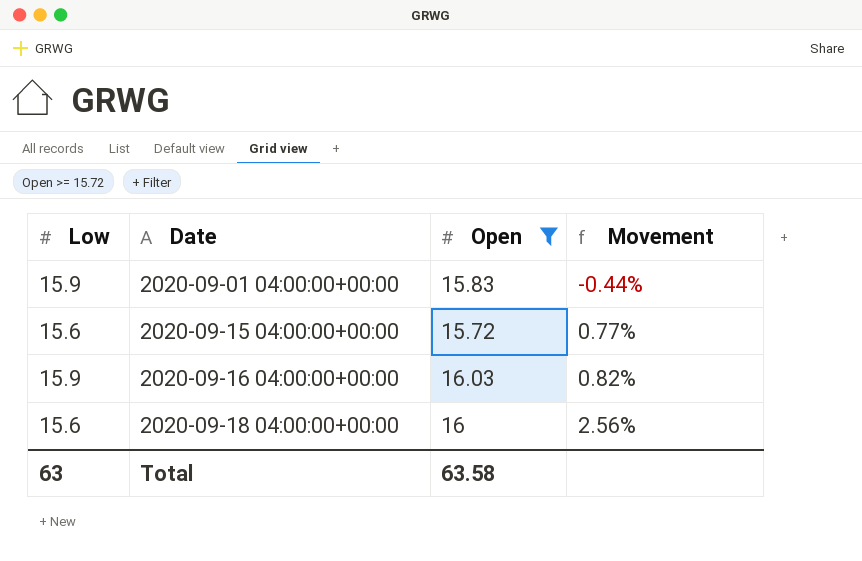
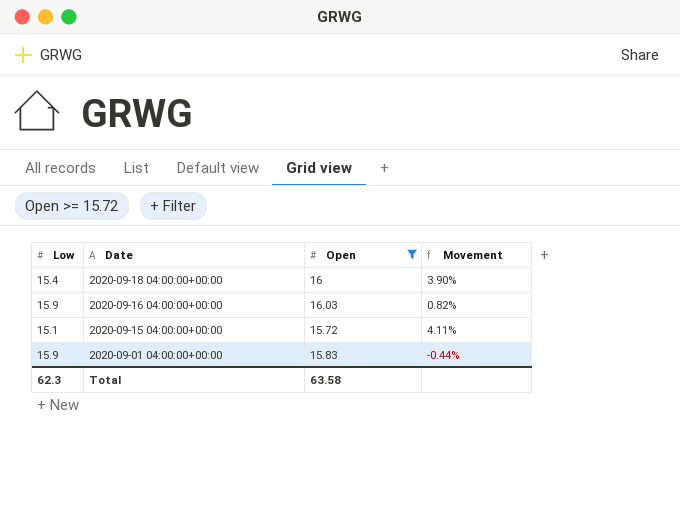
row order: Date ascending -> Date descending
2020-09-18 04:00:00+00:00 | Low: 15.6 -> 15.4
2020-09-18 04:00:00+00:00 | Movement: 2.56% -> 3.90%
2020-09-15 04:00:00+00:00 | Low: 15.6 -> 15.1
2020-09-15 04:00:00+00:00 | Movement: 0.77% -> 4.11%
Total | Low: 63 -> 62.3

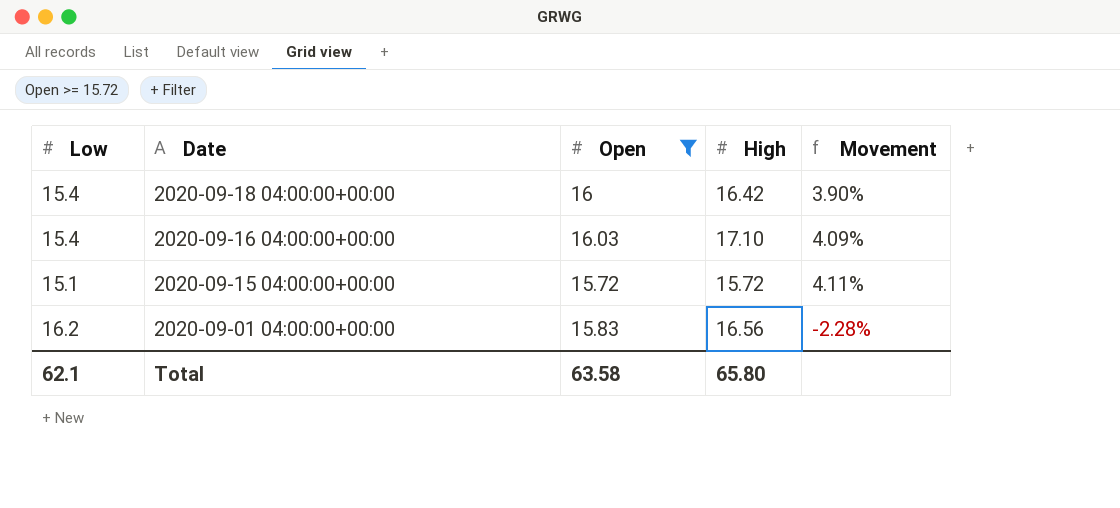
column High | position: none -> 4
2020-09-16 04:00:00+00:00 | Low: 15.9 -> 15.4
2020-09-16 04:00:00+00:00 | Movement: 0.82% -> 4.09%
2020-09-01 04:00:00+00:00 | Low: 15.9 -> 16.2
2020-09-01 04:00:00+00:00 | Movement: -0.44% -> -2.28%
Total | Low: 62.3 -> 62.1

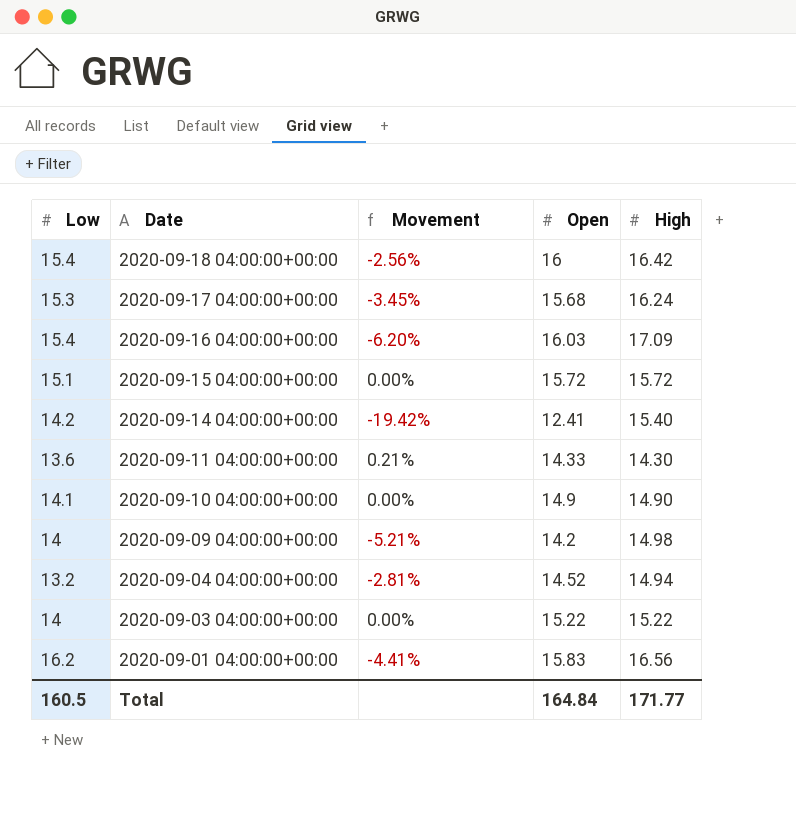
filter: Open >= 15.72 -> none
column Movement | formula: ([Open] - [Low]) / [Low] -> ([Open] - [High]) / [High]
column Movement | position: 5 -> 3
2020-09-16 04:00:00+00:00 | High: 17.10 -> 17.09
Total | Low: 62.1 -> 160.5
Total | Open: 63.58 -> 164.84
Total | High: 65.80 -> 171.77

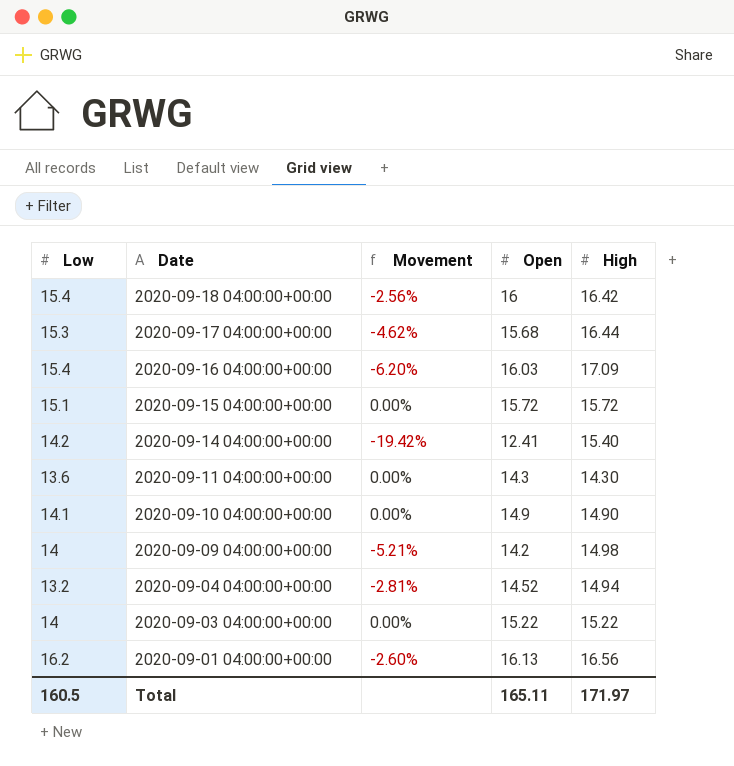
2020-09-17 04:00:00+00:00 | Movement: -3.45% -> -4.62%
2020-09-17 04:00:00+00:00 | High: 16.24 -> 16.44
2020-09-11 04:00:00+00:00 | Movement: 0.21% -> 0.00%
2020-09-11 04:00:00+00:00 | Open: 14.33 -> 14.3
2020-09-01 04:00:00+00:00 | Movement: -4.41% -> -2.60%
2020-09-01 04:00:00+00:00 | Open: 15.83 -> 16.13
Total | Open: 164.84 -> 165.11
Total | High: 171.77 -> 171.97

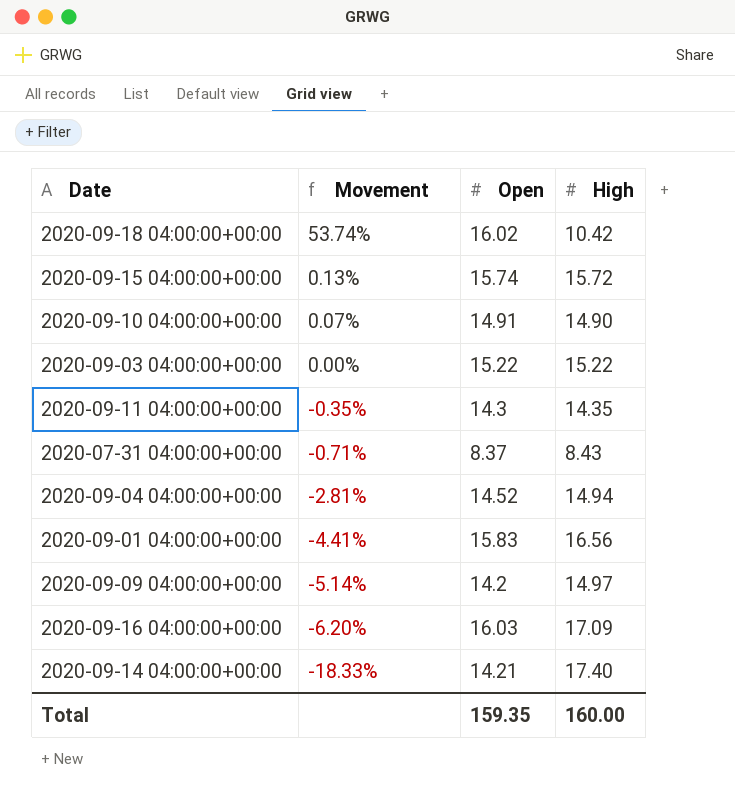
row order: Date descending -> Movement descending
column Low | position: 1 -> none
row 2020-09-17 04:00:00+00:00: 15.3 | -4.62% | 15.68 | 16.44 -> none
2020-09-18 04:00:00+00:00 | Movement: -2.56% -> 53.74%
2020-09-18 04:00:00+00:00 | Open: 16 -> 16.02
2020-09-18 04:00:00+00:00 | High: 16.42 -> 10.42
2020-09-15 04:00:00+00:00 | Movement: 0.00% -> 0.13%
2020-09-15 04:00:00+00:00 | Open: 15.72 -> 15.74
2020-09-10 04:00:00+00:00 | Movement: 0.00% -> 0.07%
2020-09-10 04:00:00+00:00 | Open: 14.9 -> 14.91
2020-09-11 04:00:00+00:00 | Movement: 0.00% -> -0.35%
2020-09-11 04:00:00+00:00 | High: 14.30 -> 14.35
row 2020-07-31 04:00:00+00:00: none -> -0.71% | 8.37 | 8.43
2020-09-01 04:00:00+00:00 | Movement: -2.60% -> -4.41%
2020-09-01 04:00:00+00:00 | Open: 16.13 -> 15.83
2020-09-09 04:00:00+00:00 | Movement: -5.21% -> -5.14%
2020-09-09 04:00:00+00:00 | High: 14.98 -> 14.97
2020-09-14 04:00:00+00:00 | Movement: -19.42% -> -18.33%
2020-09-14 04:00:00+00:00 | Open: 12.41 -> 14.21
2020-09-14 04:00:00+00:00 | High: 15.40 -> 17.40
Total | Open: 165.11 -> 159.35
Total | High: 171.97 -> 160.00

